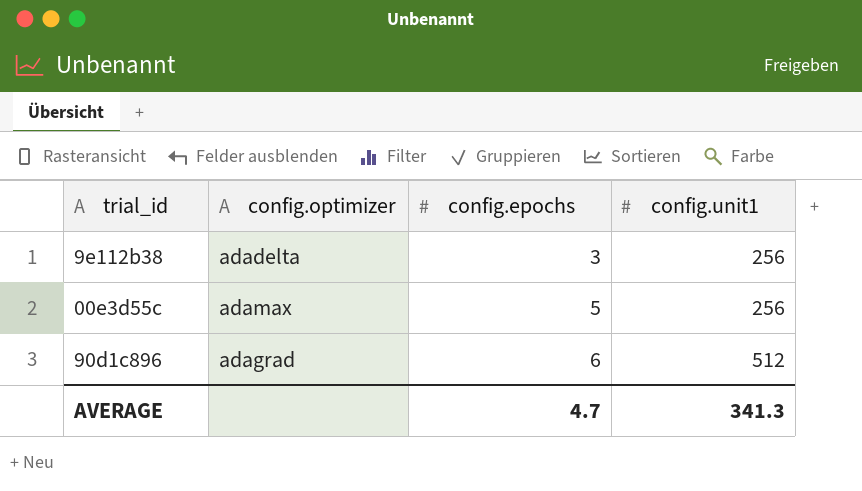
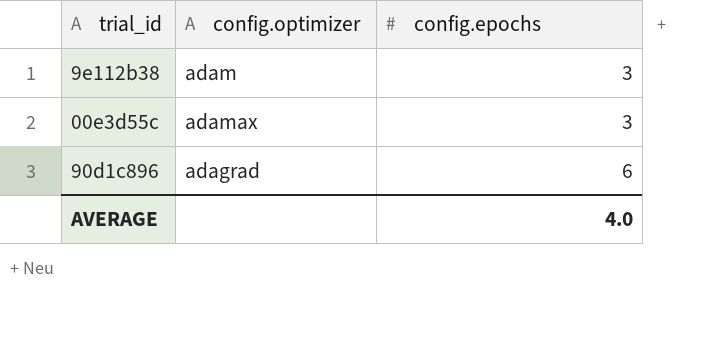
column config.unit1 | position: 4 -> none
9e112b38 | config.optimizer: adadelta -> adam
00e3d55c | config.epochs: 5 -> 3
AVERAGE | config.epochs: 4.7 -> 4.0

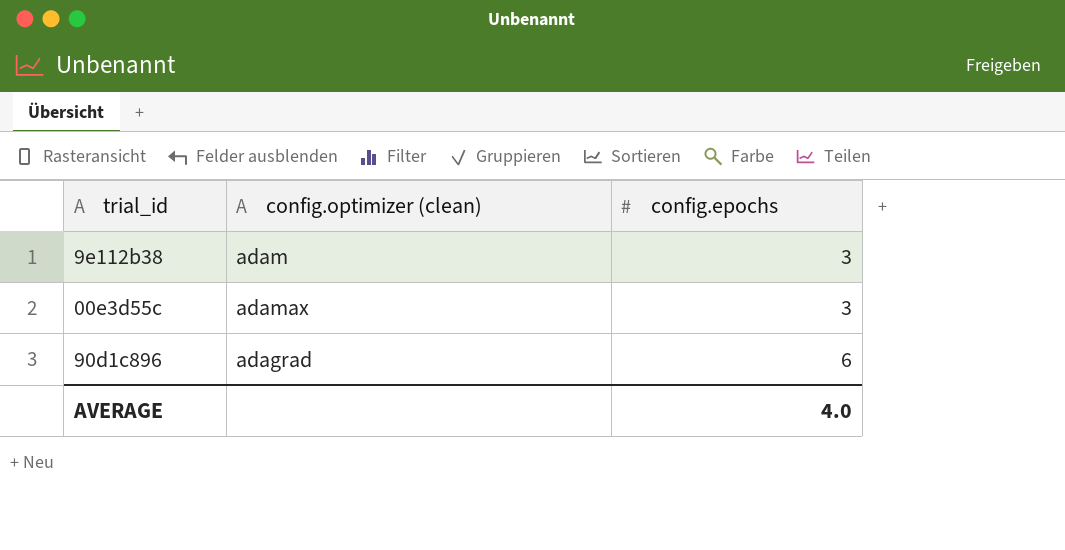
column name: config.optimizer -> config.optimizer (clean)

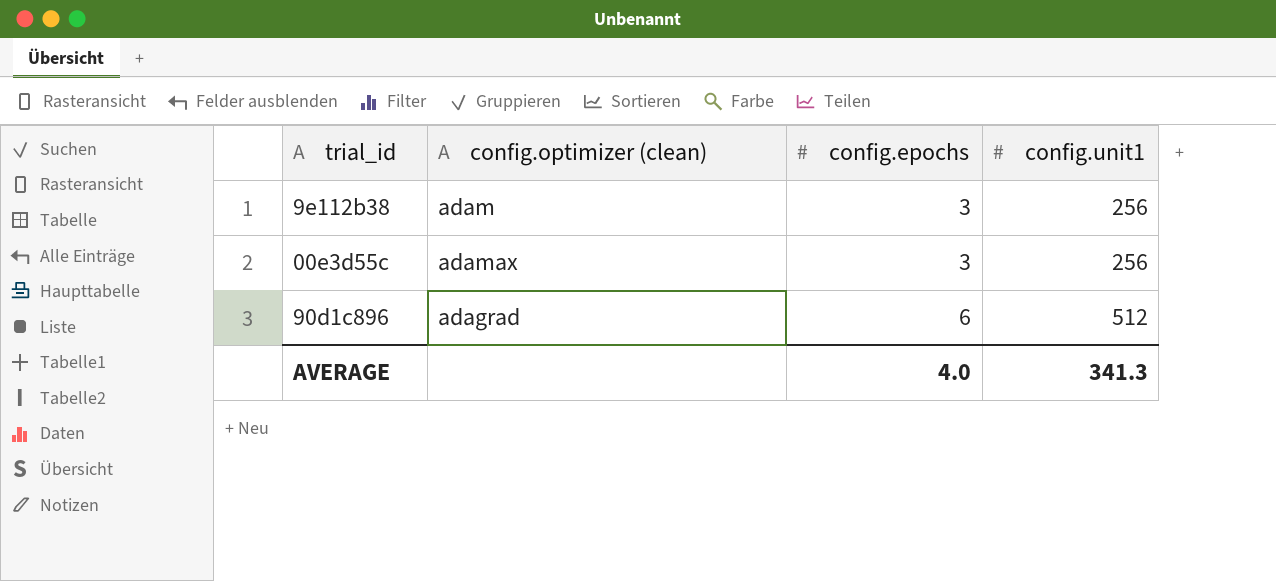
column config.unit1 | position: none -> 4

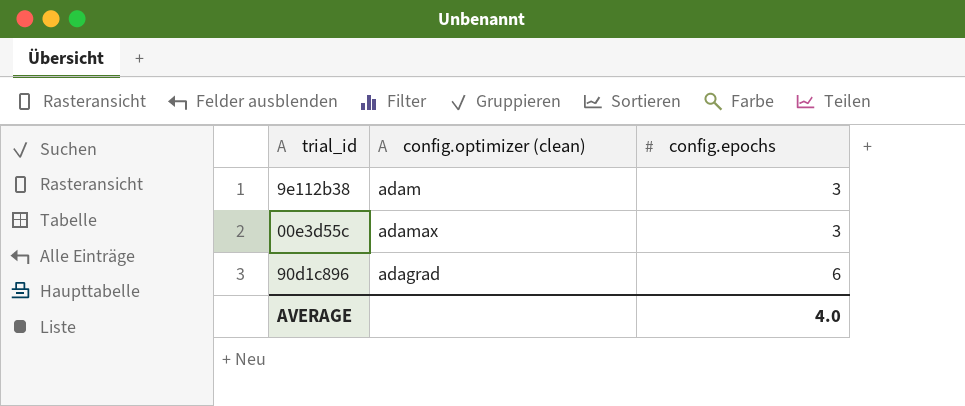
column config.unit1 | position: 4 -> none

